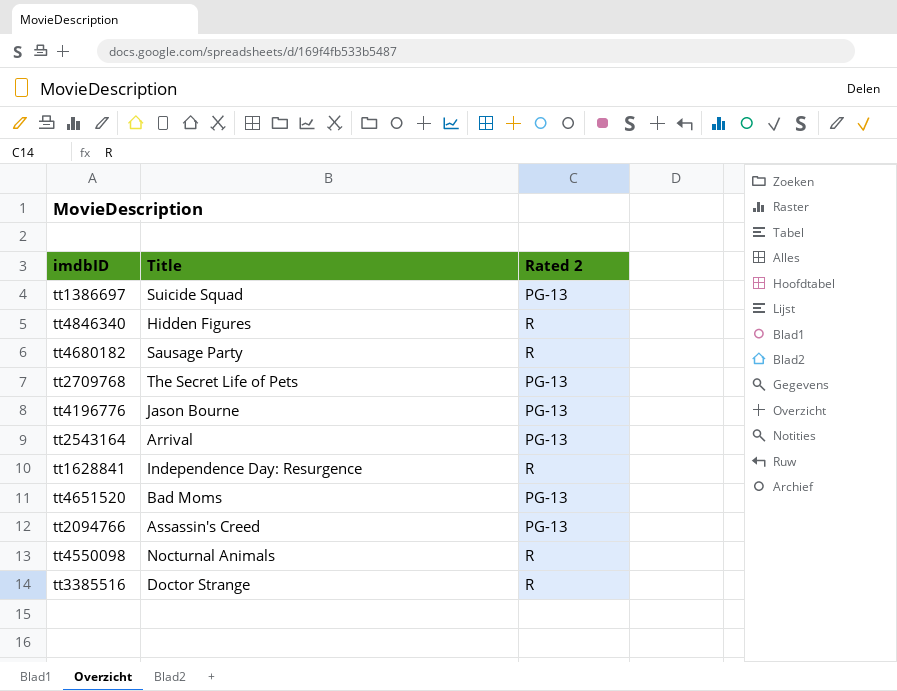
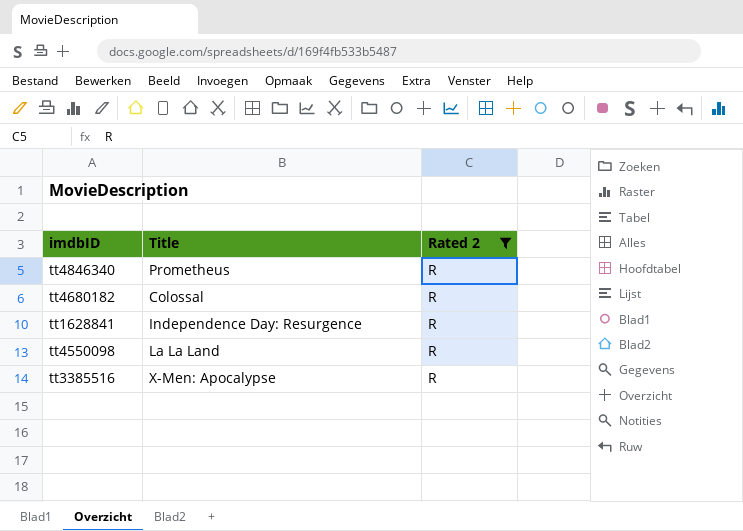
filter: none -> Rated 2 = R
tt4846340 | Title: Hidden Figures -> Prometheus
tt4680182 | Title: Sausage Party -> Colossal
tt4550098 | Title: Nocturnal Animals -> La La Land
tt3385516 | Title: Doctor Strange -> X-Men: Apocalypse

